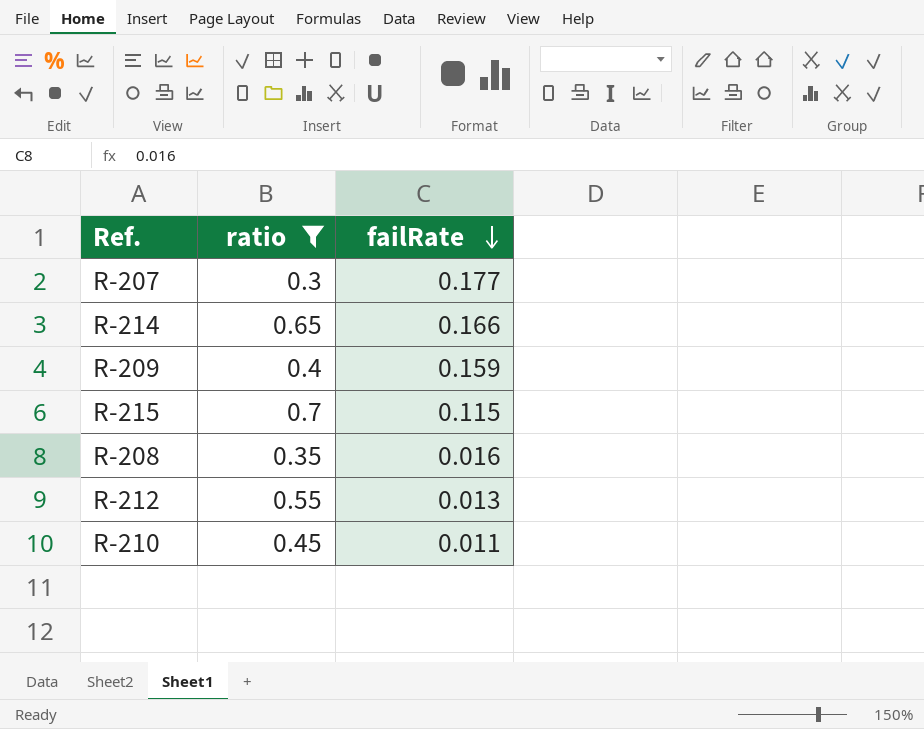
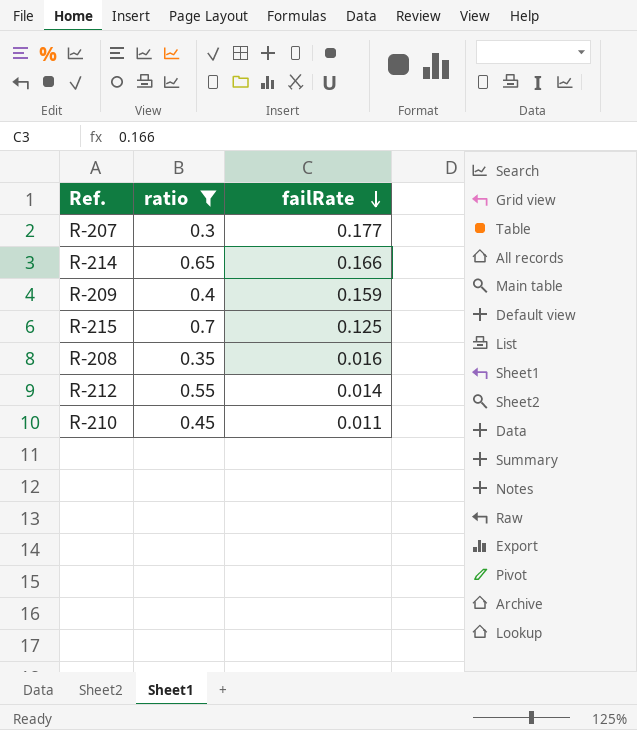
R-215 | failRate: 0.115 -> 0.125
R-212 | failRate: 0.013 -> 0.014

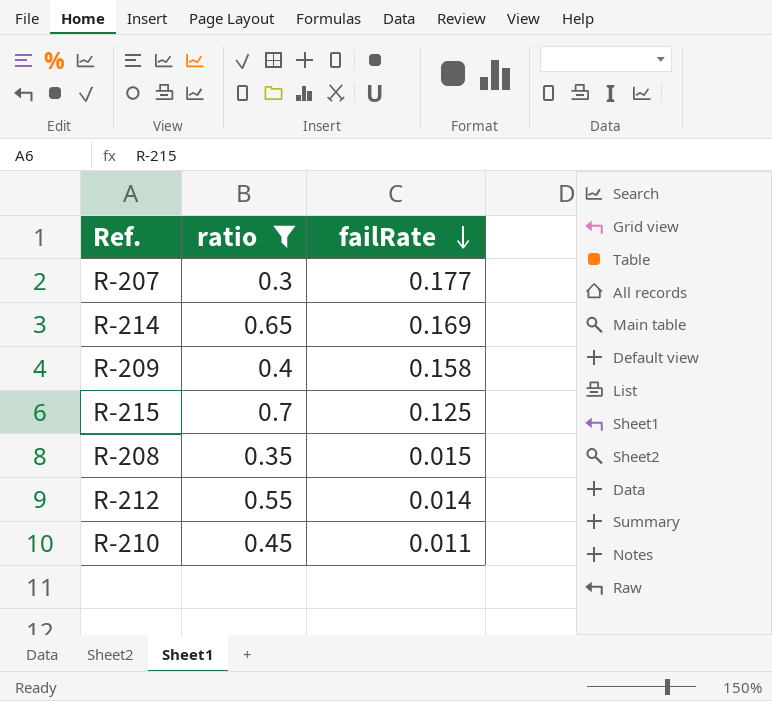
R-214 | failRate: 0.166 -> 0.169
R-209 | failRate: 0.159 -> 0.158
R-208 | failRate: 0.016 -> 0.015

